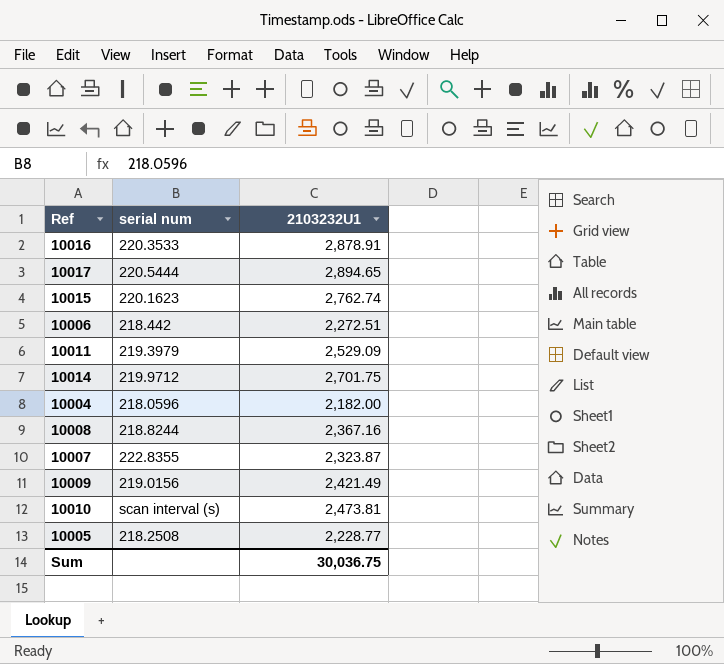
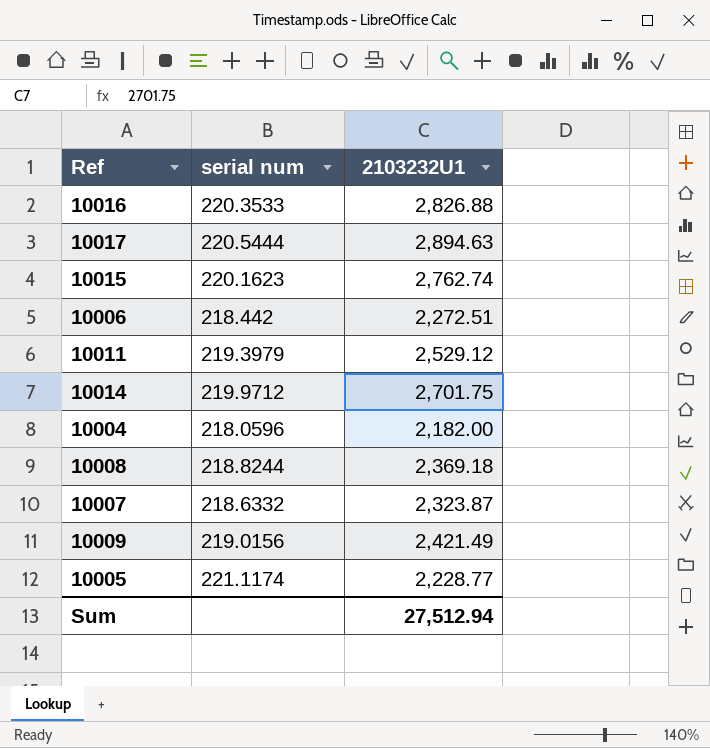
row 10010: scan interval (s) | 2,473.81 -> none
10016 | 2103232U1: 2,878.91 -> 2,826.88
10017 | 2103232U1: 2,894.65 -> 2,894.63
10011 | 2103232U1: 2,529.09 -> 2,529.12
10008 | 2103232U1: 2,367.16 -> 2,369.18
10007 | serial num: 222.8355 -> 218.6332
10005 | serial num: 218.2508 -> 221.1174
Sum | 2103232U1: 30,036.75 -> 27,512.94

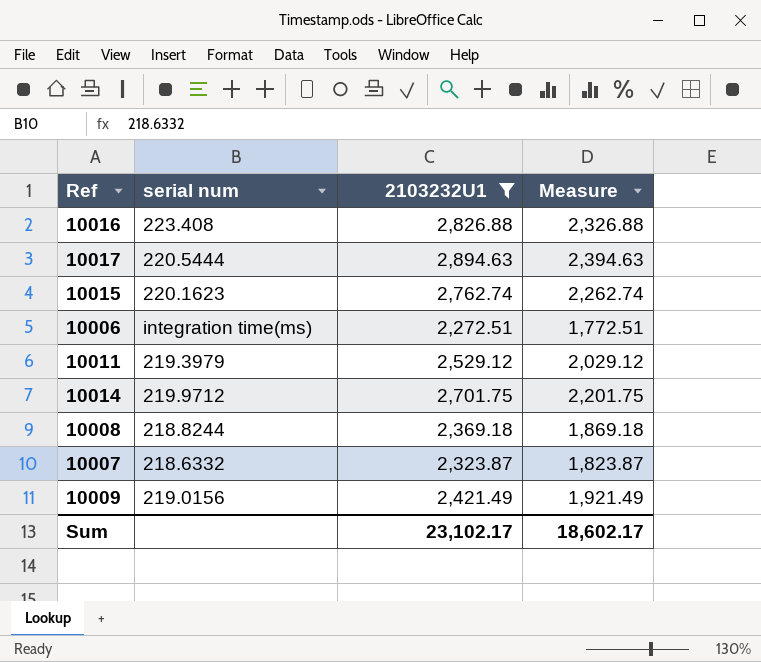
filter: none -> 2103232U1 >= 2,272.51
column Measure | formula: none -> [2103232U1] - 500
10016 | serial num: 220.3533 -> 223.408
10006 | serial num: 218.442 -> integration time(ms)
Sum | 2103232U1: 27,512.94 -> 23,102.17

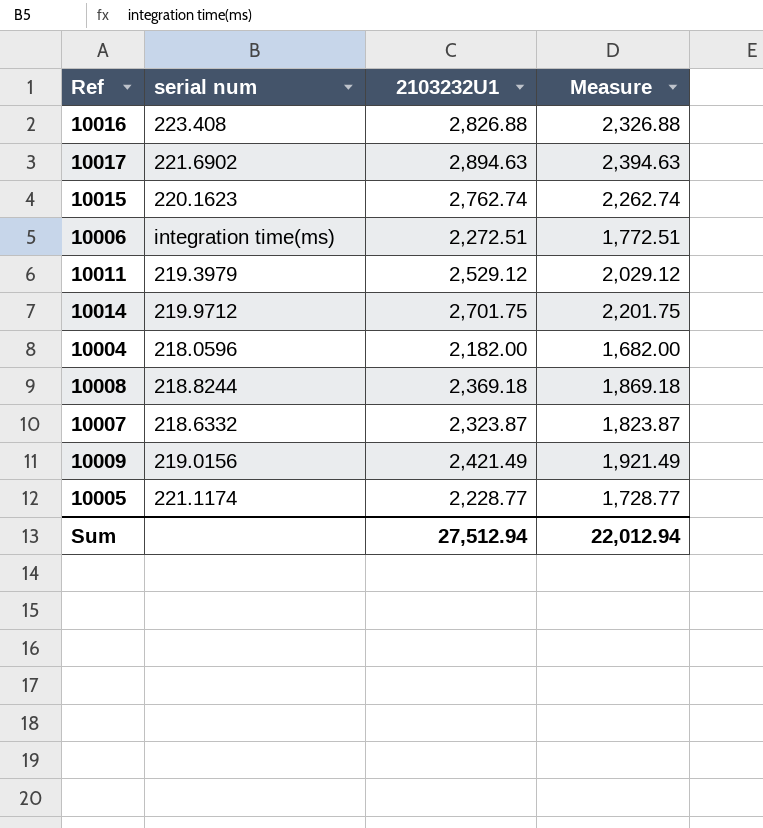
filter: 2103232U1 >= 2,272.51 -> none
10017 | serial num: 220.5444 -> 221.6902
Sum | 2103232U1: 23,102.17 -> 27,512.94
Sum | Measure: 18,602.17 -> 22,012.94

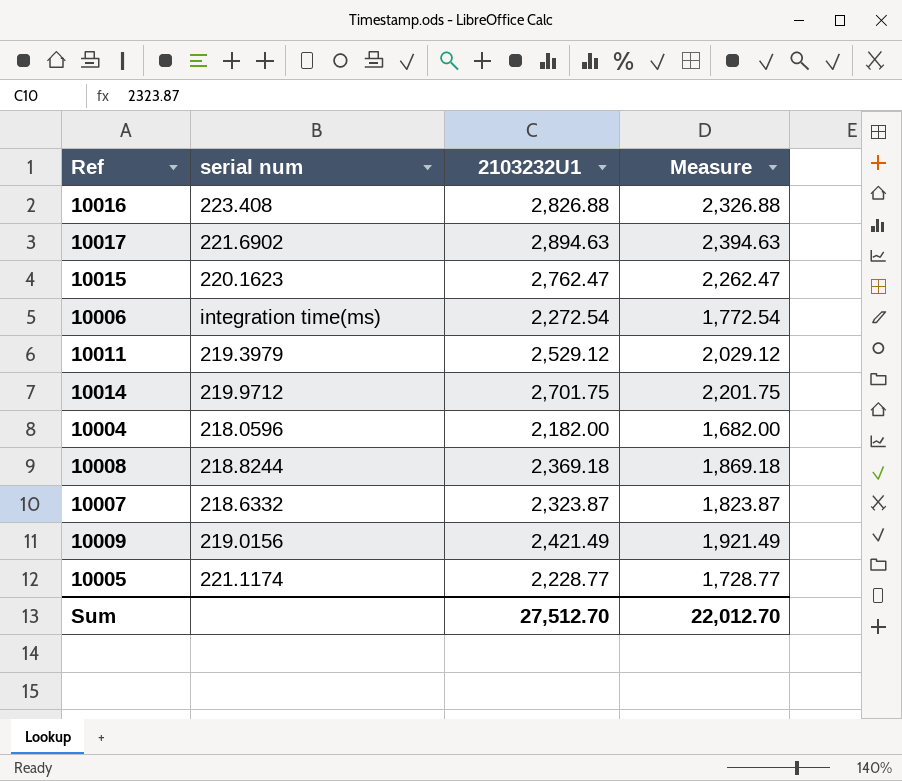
10015 | 2103232U1: 2,762.74 -> 2,762.47
10015 | Measure: 2,262.74 -> 2,262.47
10006 | 2103232U1: 2,272.51 -> 2,272.54
10006 | Measure: 1,772.51 -> 1,772.54
Sum | 2103232U1: 27,512.94 -> 27,512.70
Sum | Measure: 22,012.94 -> 22,012.70

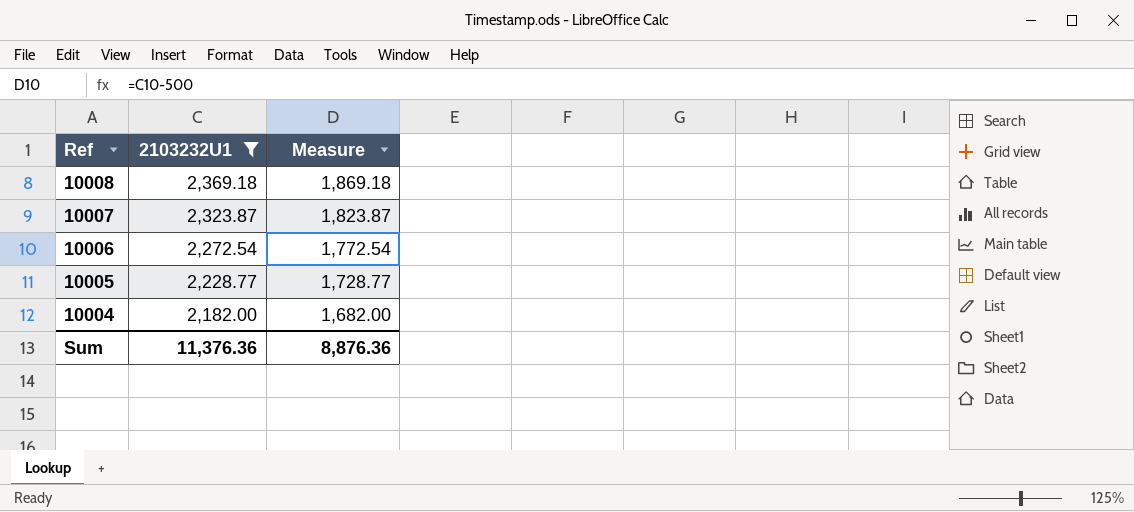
filter: none -> 2103232U1 <= 2,369.18
row order: none -> Ref descending
column serial num | position: 2 -> none
Sum | 2103232U1: 27,512.70 -> 11,376.36
Sum | Measure: 22,012.70 -> 8,876.36

